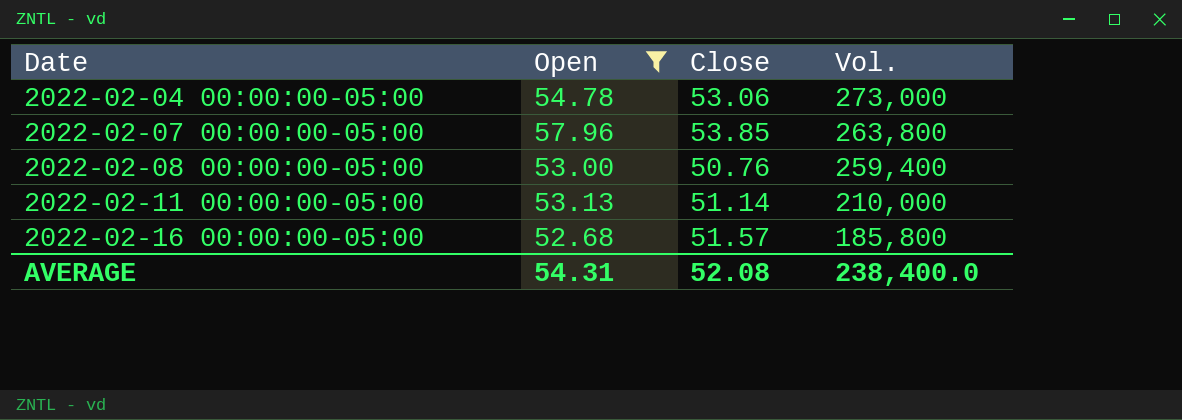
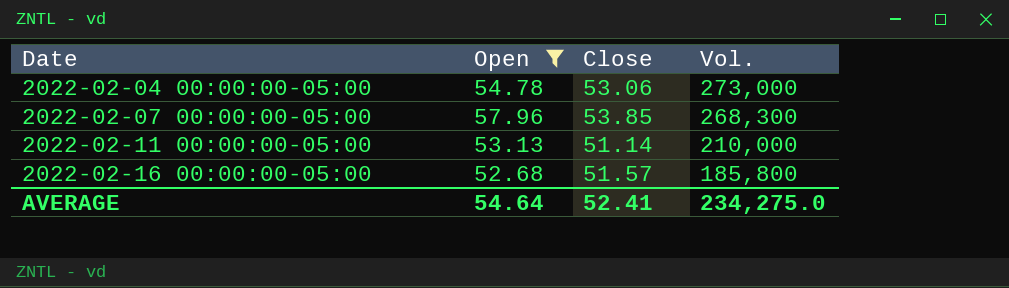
row 2022-02-08 00:00:00-05:00: 53.00 | 50.76 | 259,400 -> none
2022-02-07 00:00:00-05:00 | Vol.: 263,800 -> 268,300
AVERAGE | Open: 54.31 -> 54.64
AVERAGE | Close: 52.08 -> 52.41
AVERAGE | Vol.: 238,400.0 -> 234,275.0

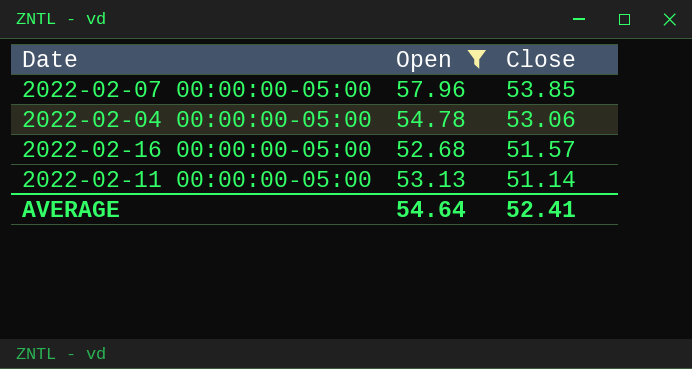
row order: Date ascending -> Close descending
column Vol. | position: 4 -> none

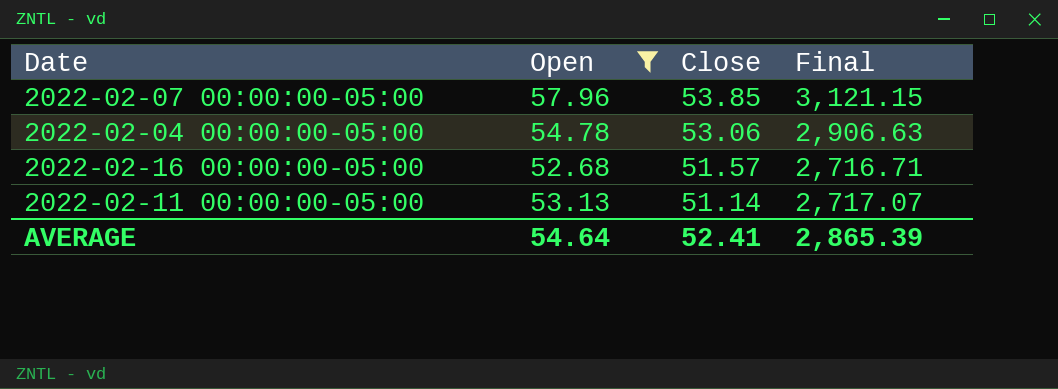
column Final | formula: none -> [Open] * [Close]

